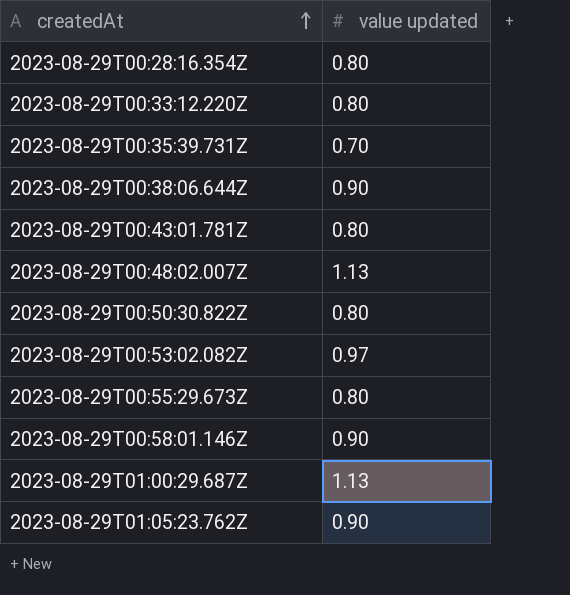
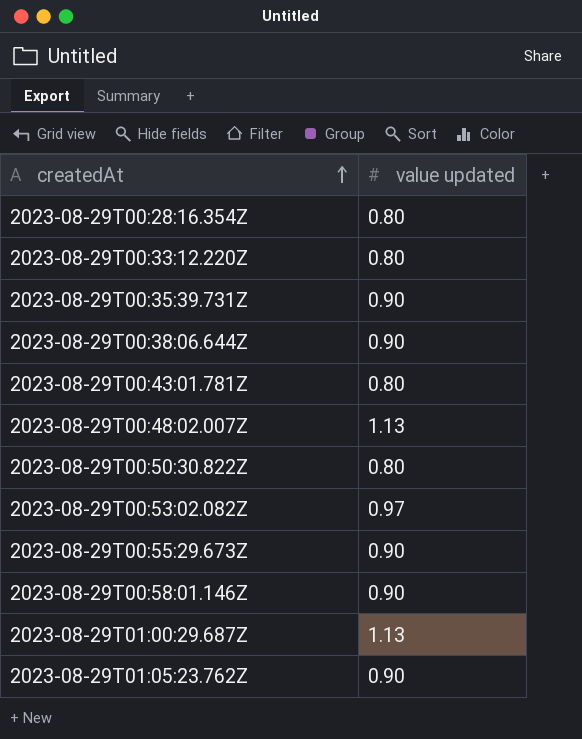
2023-08-29T00:35:39.731Z | value updated: 0.70 -> 0.90
2023-08-29T00:55:29.673Z | value updated: 0.80 -> 0.90

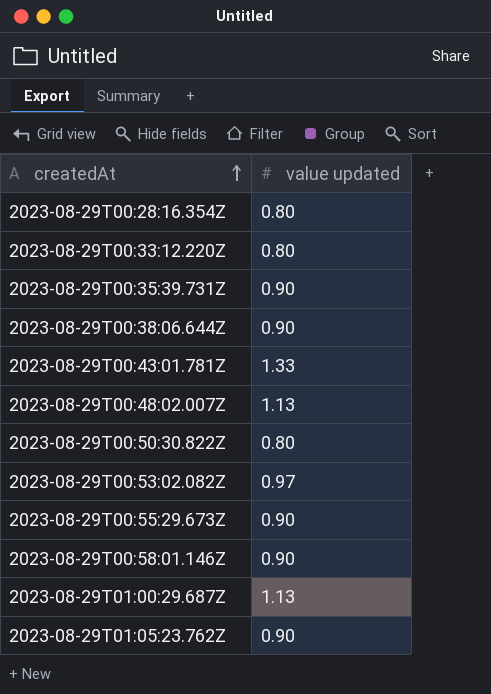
2023-08-29T00:43:01.781Z | value updated: 0.80 -> 1.33

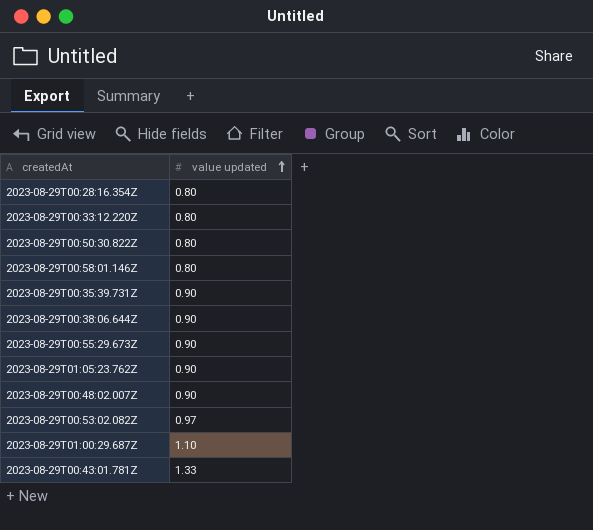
row order: createdAt ascending -> value updated ascending
2023-08-29T00:58:01.146Z | value updated: 0.90 -> 0.80
2023-08-29T00:48:02.007Z | value updated: 1.13 -> 0.90
2023-08-29T01:00:29.687Z | value updated: 1.13 -> 1.10

